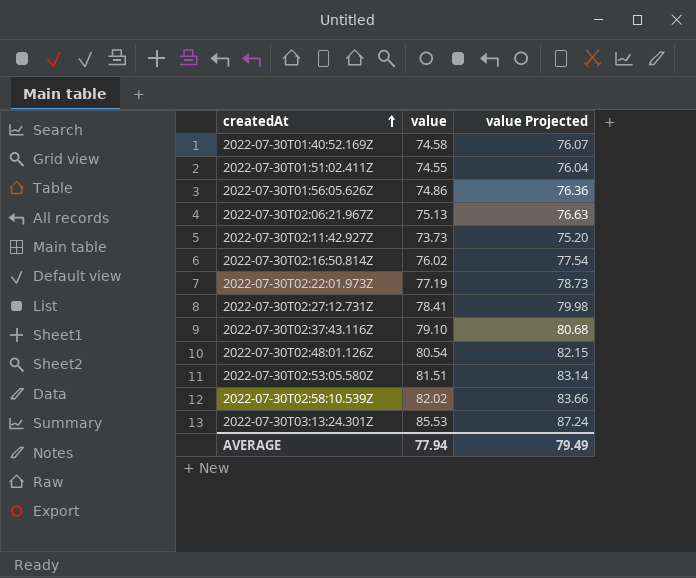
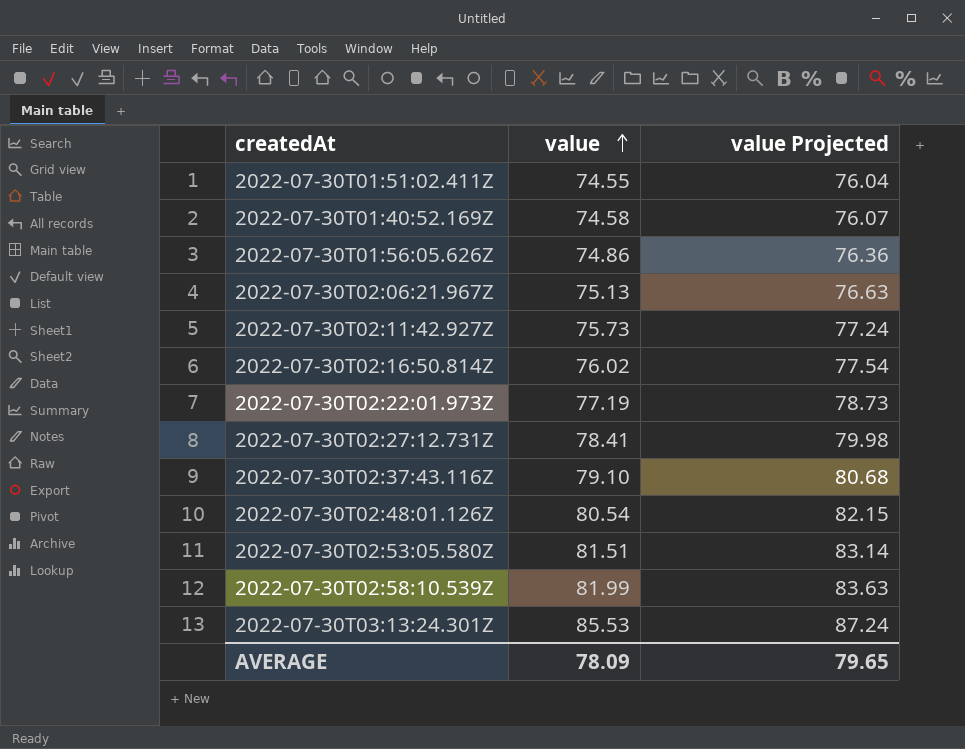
row order: createdAt ascending -> value ascending
2022-07-30T02:11:42.927Z | value: 73.73 -> 75.73
2022-07-30T02:11:42.927Z | value Projected: 75.20 -> 77.24
2022-07-30T02:58:10.539Z | value: 82.02 -> 81.99
2022-07-30T02:58:10.539Z | value Projected: 83.66 -> 83.63
AVERAGE | value: 77.94 -> 78.09
AVERAGE | value Projected: 79.49 -> 79.65

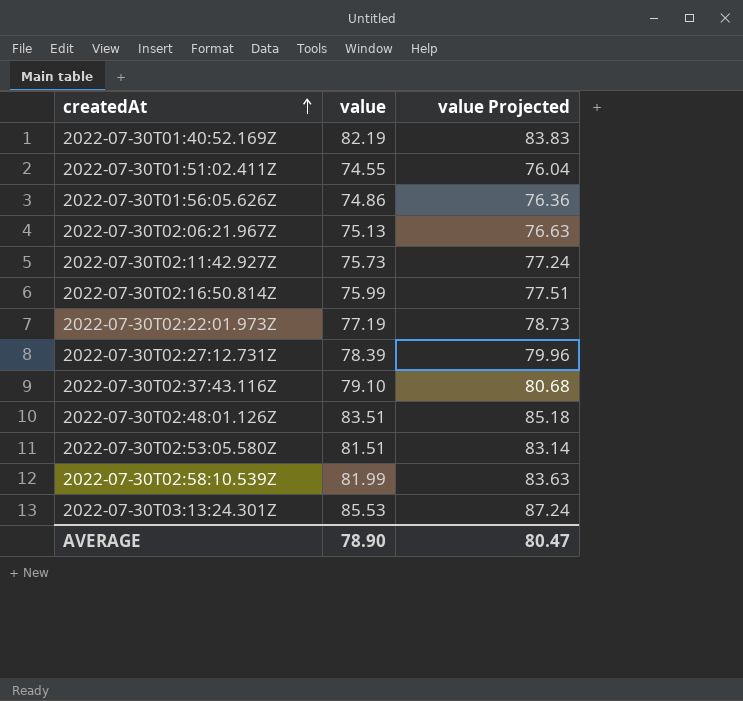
row order: value ascending -> createdAt ascending
2022-07-30T01:40:52.169Z | value: 74.58 -> 82.19
2022-07-30T01:40:52.169Z | value Projected: 76.07 -> 83.83
2022-07-30T02:16:50.814Z | value: 76.02 -> 75.99
2022-07-30T02:16:50.814Z | value Projected: 77.54 -> 77.51
2022-07-30T02:27:12.731Z | value: 78.41 -> 78.39
2022-07-30T02:27:12.731Z | value Projected: 79.98 -> 79.96
2022-07-30T02:48:01.126Z | value: 80.54 -> 83.51
2022-07-30T02:48:01.126Z | value Projected: 82.15 -> 85.18
AVERAGE | value: 78.09 -> 78.90
AVERAGE | value Projected: 79.65 -> 80.47

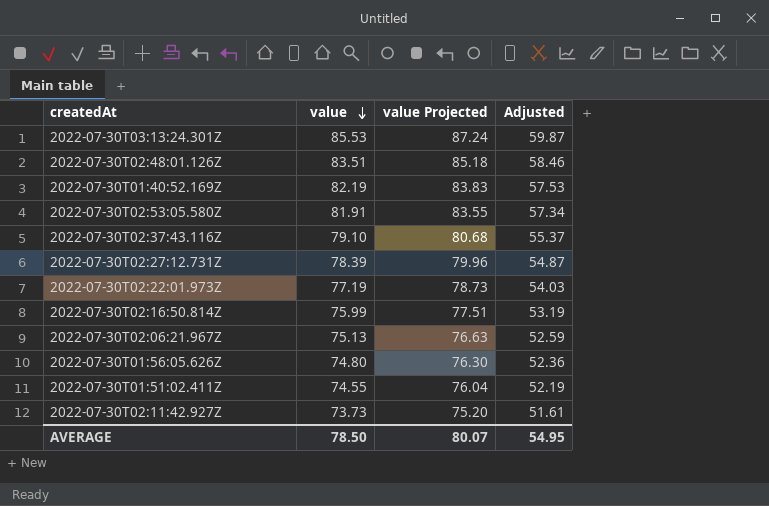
row order: createdAt ascending -> value descending
column Adjusted | formula: none -> [value] * 0.7
row 2022-07-30T02:58:10.539Z: 81.99 | 83.63 -> none
2022-07-30T02:53:05.580Z | value: 81.51 -> 81.91
2022-07-30T02:53:05.580Z | value Projected: 83.14 -> 83.55
2022-07-30T01:56:05.626Z | value: 74.86 -> 74.80
2022-07-30T01:56:05.626Z | value Projected: 76.36 -> 76.30
2022-07-30T02:11:42.927Z | value: 75.73 -> 73.73
2022-07-30T02:11:42.927Z | value Projected: 77.24 -> 75.20
AVERAGE | value: 78.90 -> 78.50
AVERAGE | value Projected: 80.47 -> 80.07

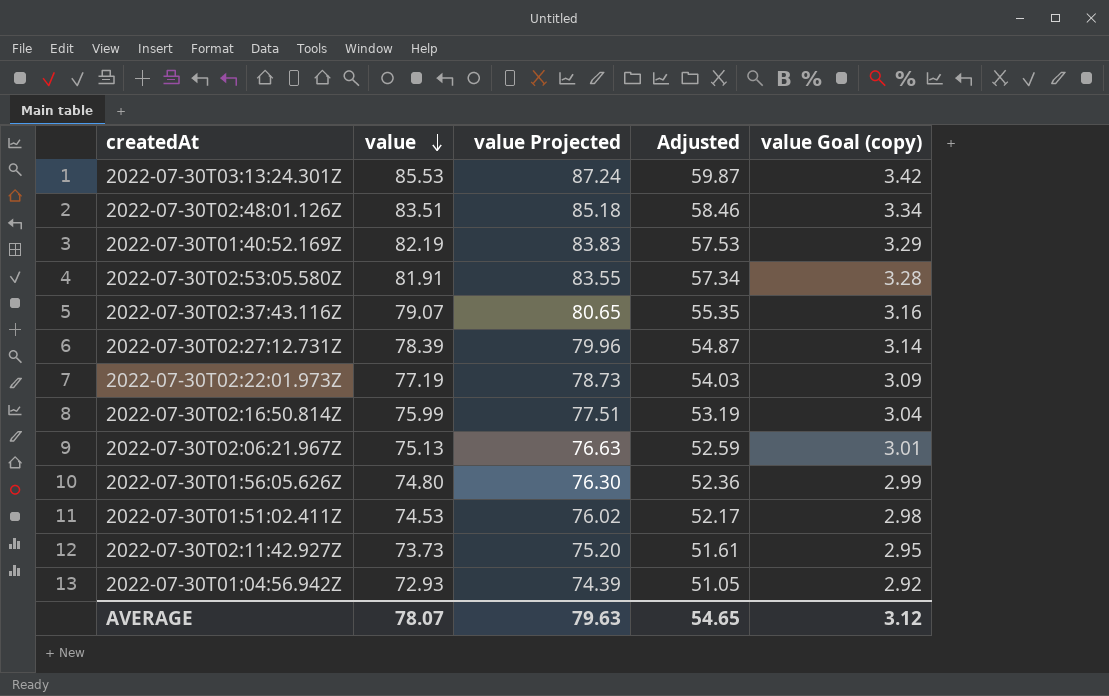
column value Goal (copy) | formula: none -> [value] * 0.04
2022-07-30T02:37:43.116Z | value: 79.10 -> 79.07
2022-07-30T02:37:43.116Z | value Projected: 80.68 -> 80.65
2022-07-30T02:37:43.116Z | Adjusted: 55.37 -> 55.35
2022-07-30T01:51:02.411Z | value: 74.55 -> 74.53
2022-07-30T01:51:02.411Z | value Projected: 76.04 -> 76.02
2022-07-30T01:51:02.411Z | Adjusted: 52.19 -> 52.17
row 2022-07-30T01:04:56.942Z: none -> 72.93 | 74.39 | 51.05 | 2.92
AVERAGE | value: 78.50 -> 78.07
AVERAGE | value Projected: 80.07 -> 79.63
AVERAGE | Adjusted: 54.95 -> 54.65

